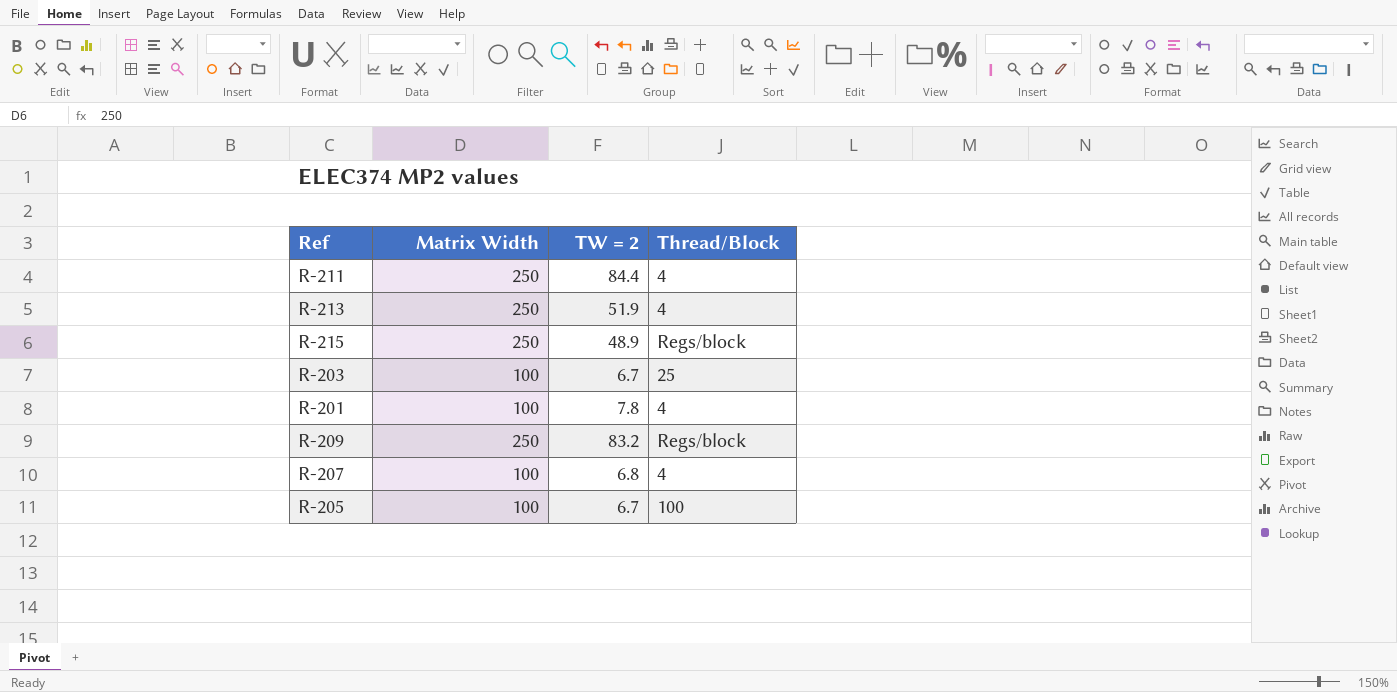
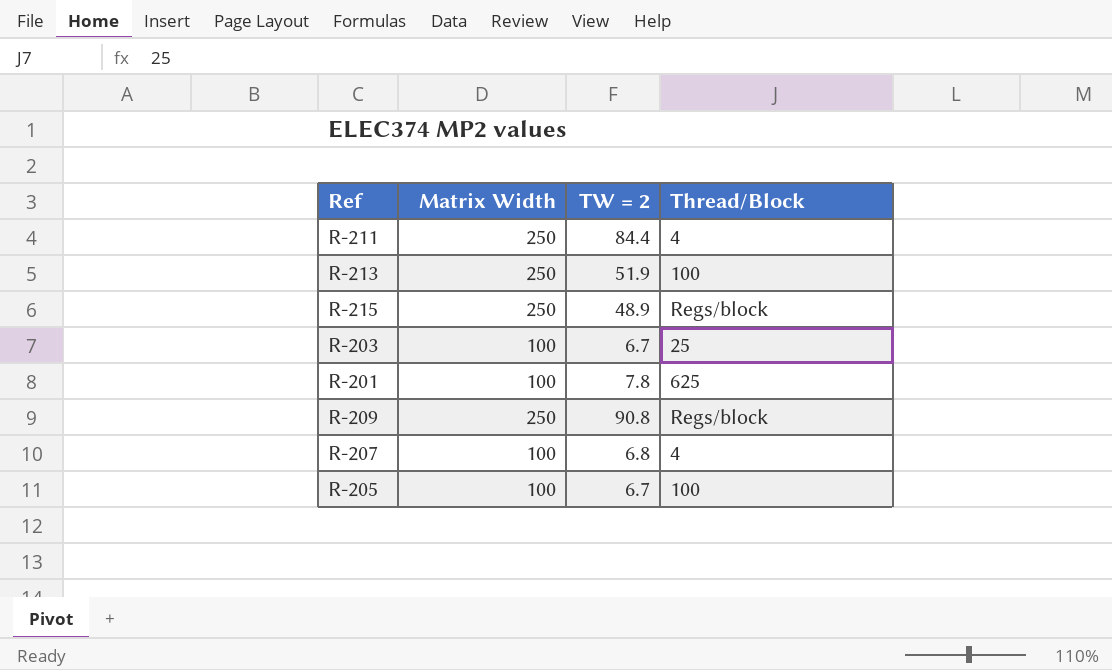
R-213 | Thread/Block: 4 -> 100
R-201 | Thread/Block: 4 -> 625
R-209 | TW = 2: 83.2 -> 90.8

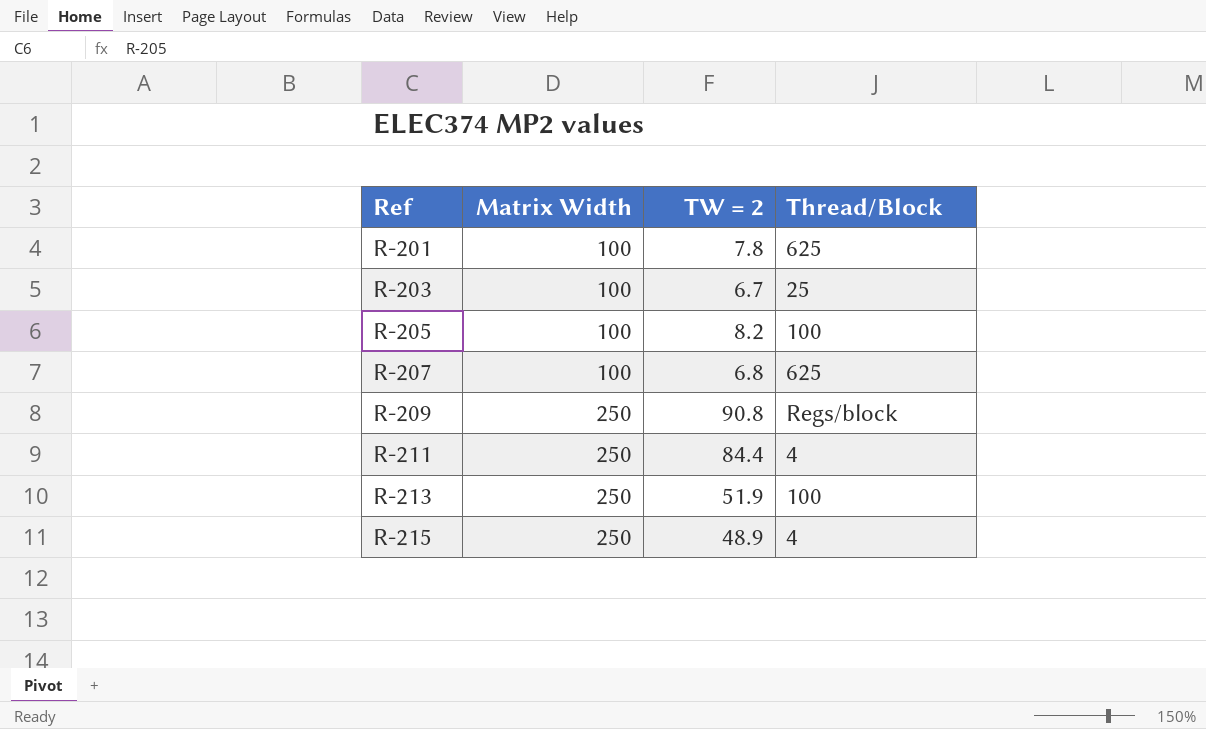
row order: none -> Ref ascending
R-205 | TW = 2: 6.7 -> 8.2
R-207 | Thread/Block: 4 -> 625
R-215 | Thread/Block: Regs/block -> 4

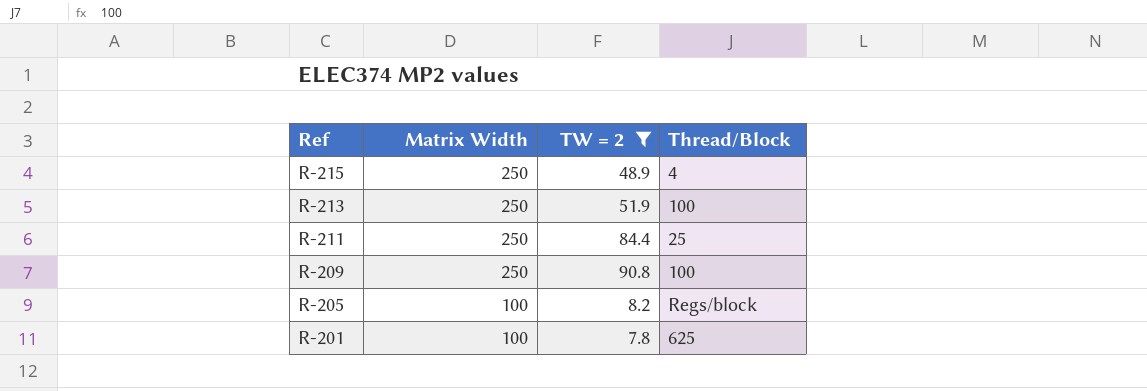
filter: none -> TW = 2 >= 7.8
row order: Ref ascending -> Ref descending
R-211 | Thread/Block: 4 -> 25
R-209 | Thread/Block: Regs/block -> 100
R-205 | Thread/Block: 100 -> Regs/block

